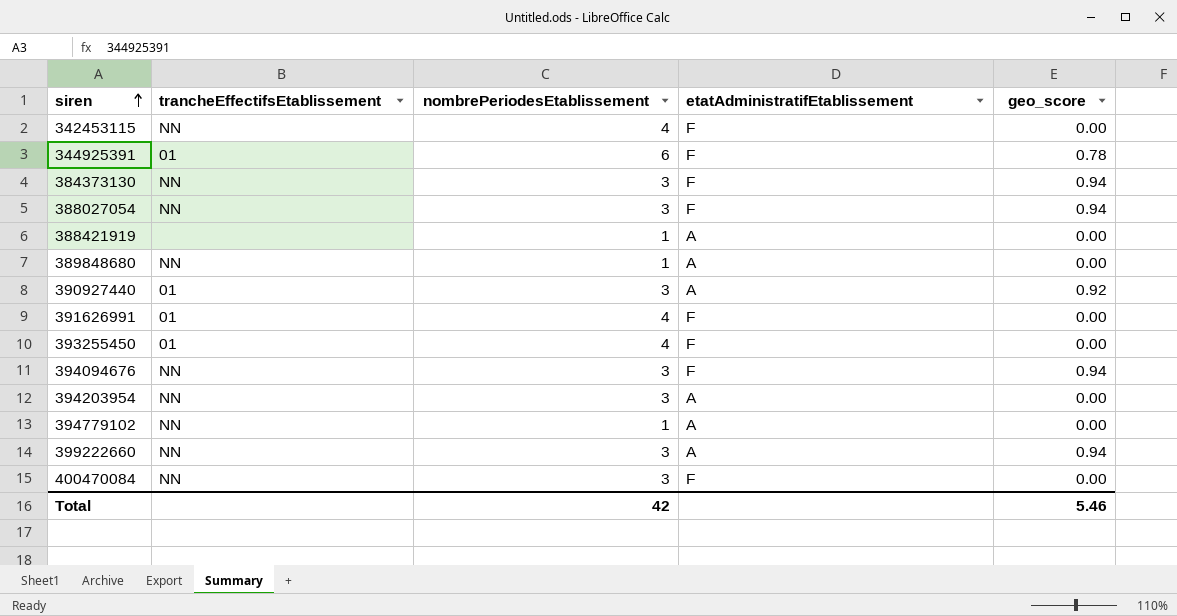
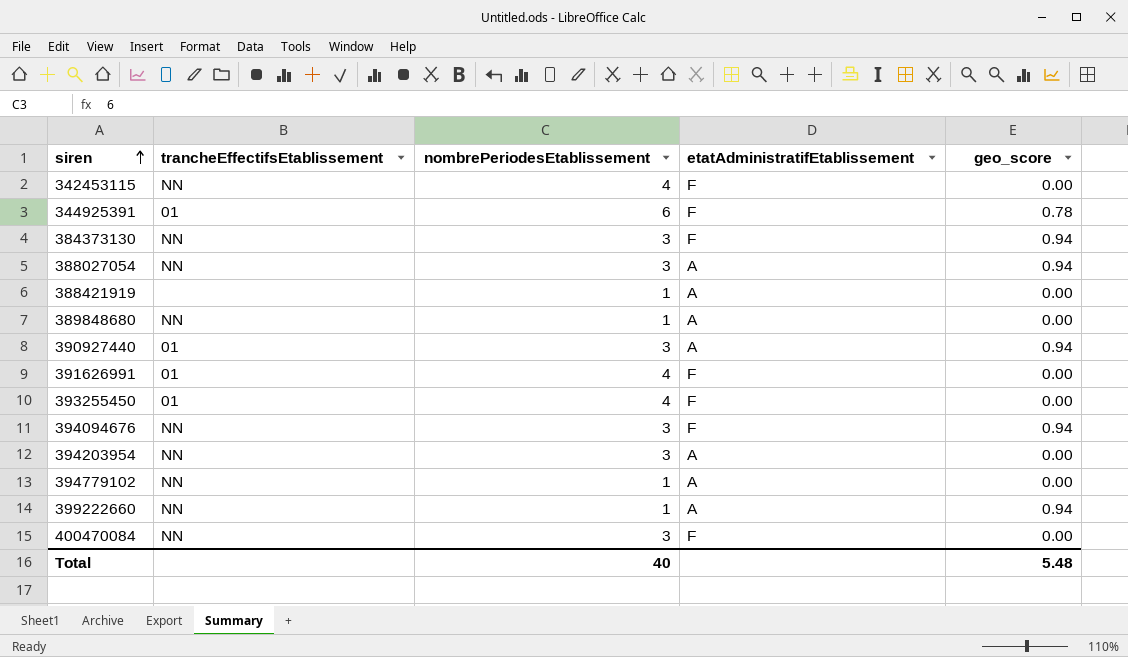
388027054 | etatAdministratifEtablissement: F -> A
390927440 | geo_score: 0.92 -> 0.94
399222660 | nombrePeriodesEtablissement: 3 -> 1
Total | nombrePeriodesEtablissement: 42 -> 40
Total | geo_score: 5.46 -> 5.48

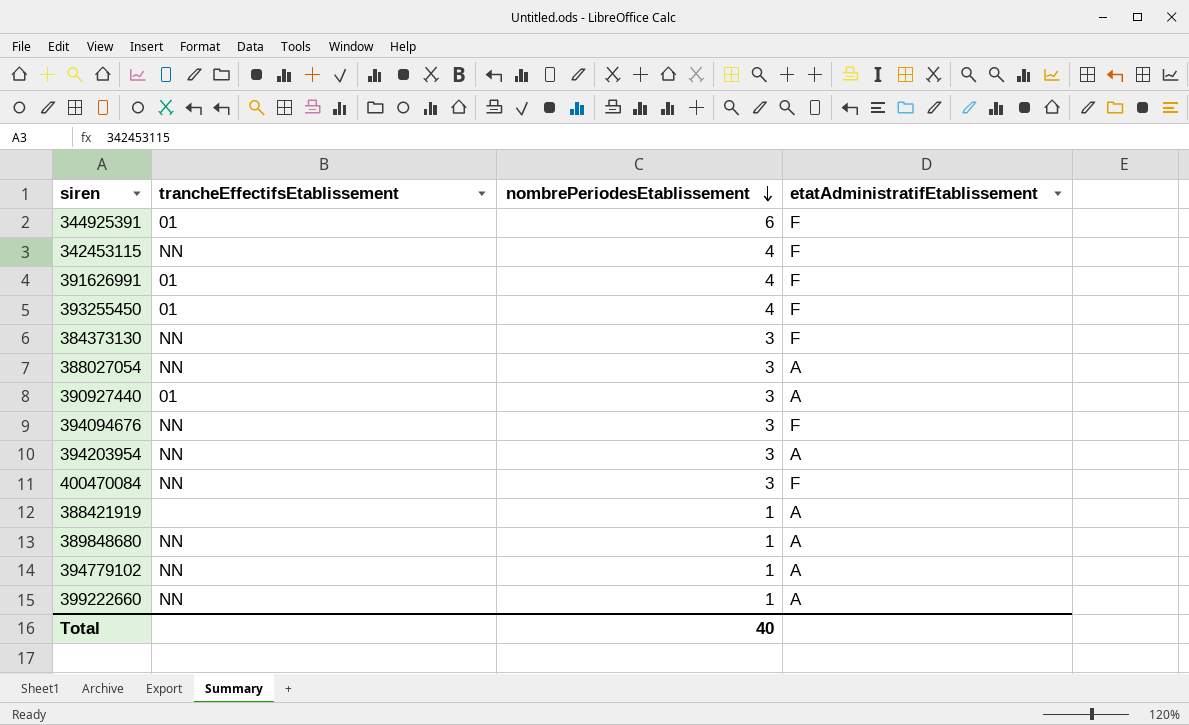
row order: siren ascending -> nombrePeriodesEtablissement descending
column geo_score | position: 5 -> none

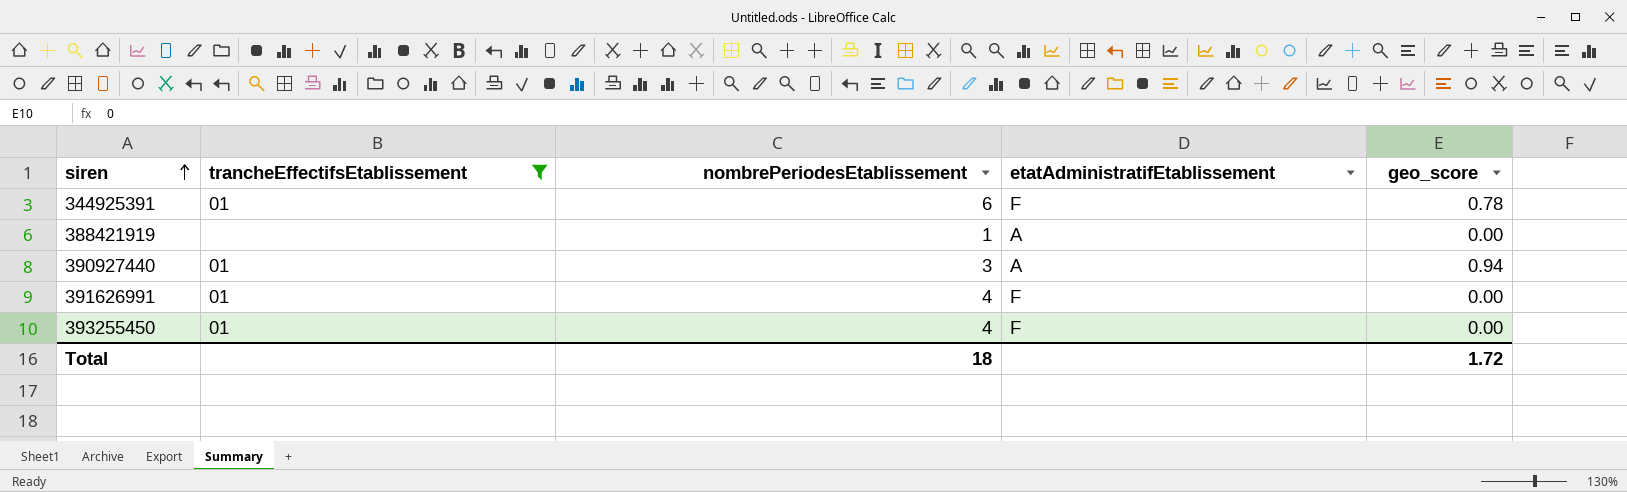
filter: none -> trancheEffectifsEtablissement != NN
row order: nombrePeriodesEtablissement descending -> siren ascending
column geo_score | position: none -> 5
Total | nombrePeriodesEtablissement: 40 -> 18

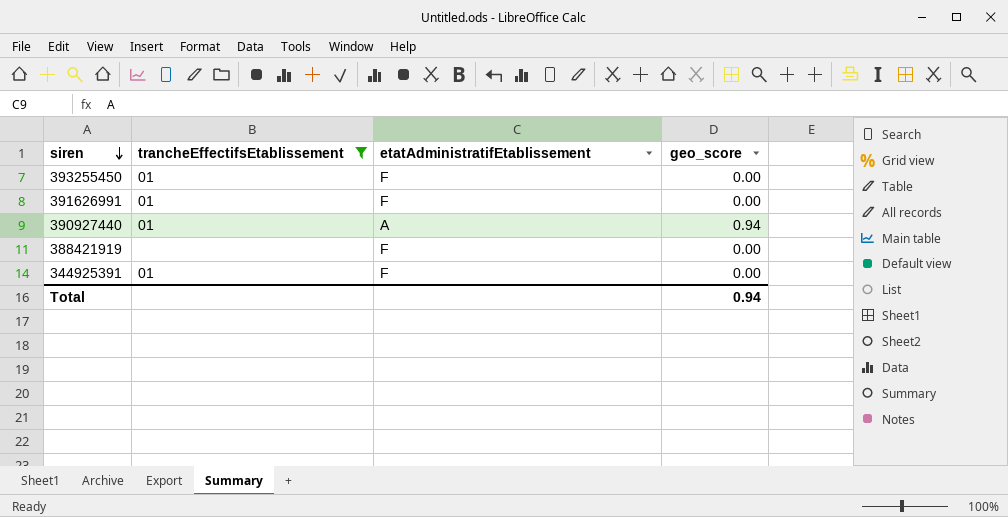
row order: siren ascending -> siren descending
column nombrePeriodesEtablissement | position: 3 -> none
388421919 | etatAdministratifEtablissement: A -> F
344925391 | geo_score: 0.78 -> 0.00
Total | geo_score: 1.72 -> 0.94

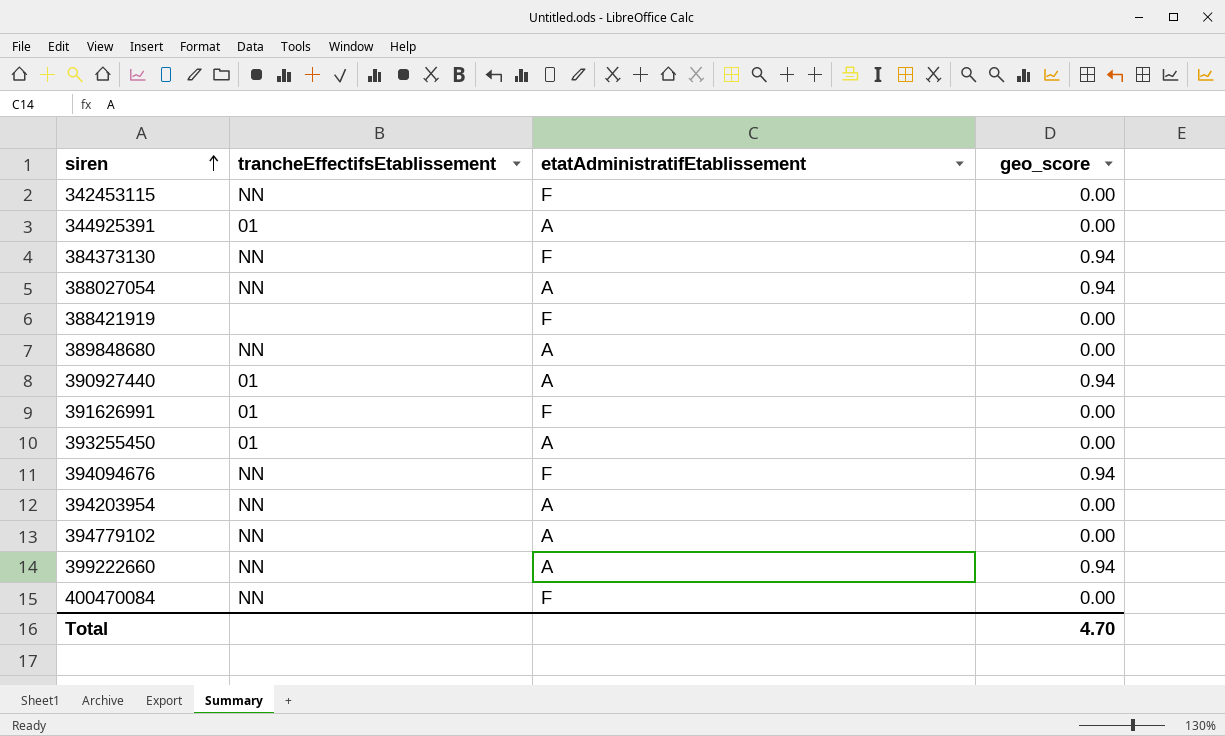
filter: trancheEffectifsEtablissement != NN -> none
row order: siren descending -> siren ascending
344925391 | etatAdministratifEtablissement: F -> A
393255450 | etatAdministratifEtablissement: F -> A
Total | geo_score: 0.94 -> 4.70

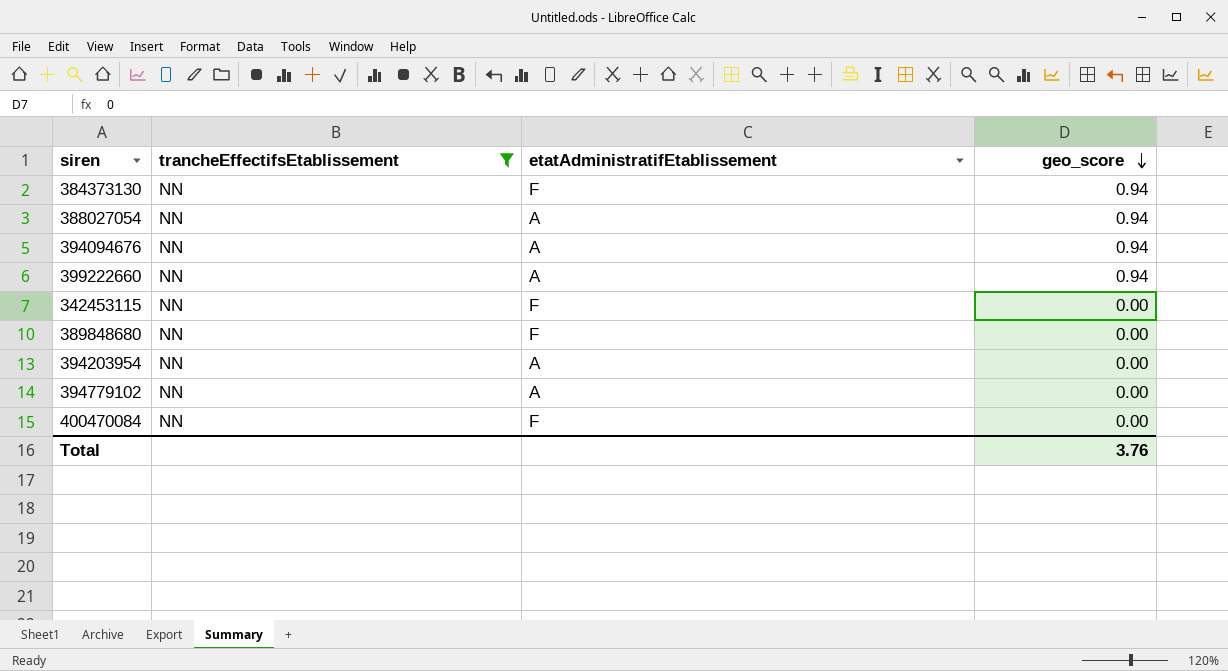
filter: none -> trancheEffectifsEtablissement = NN
row order: siren ascending -> geo_score descending
394094676 | etatAdministratifEtablissement: F -> A
389848680 | etatAdministratifEtablissement: A -> F
Total | geo_score: 4.70 -> 3.76

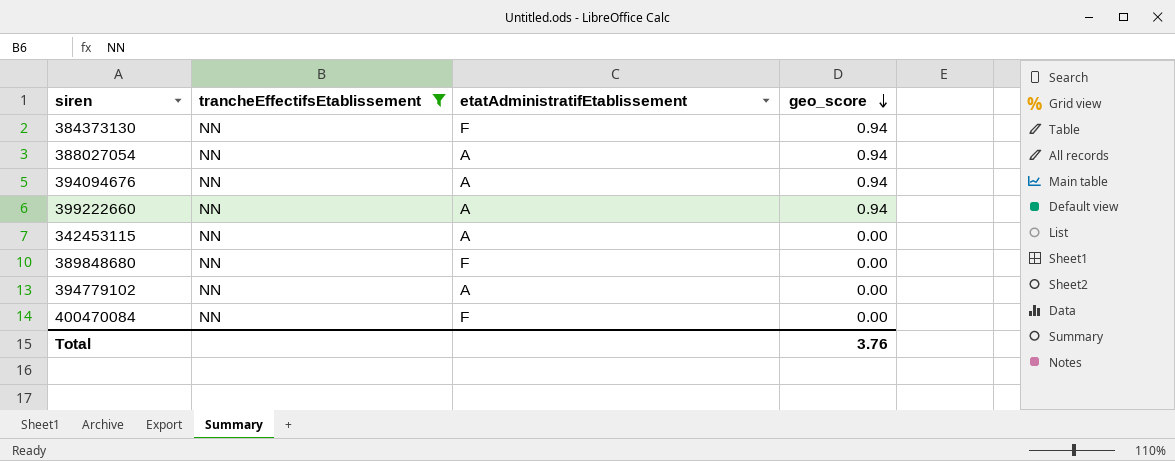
row 394203954: NN | A | 0.00 -> none
342453115 | etatAdministratifEtablissement: F -> A

